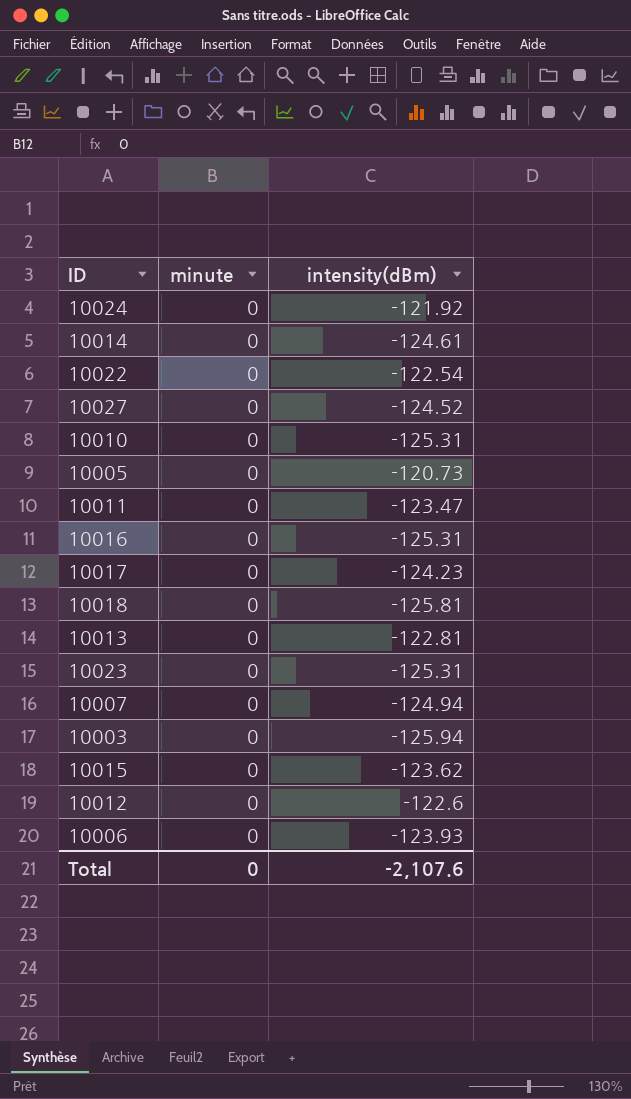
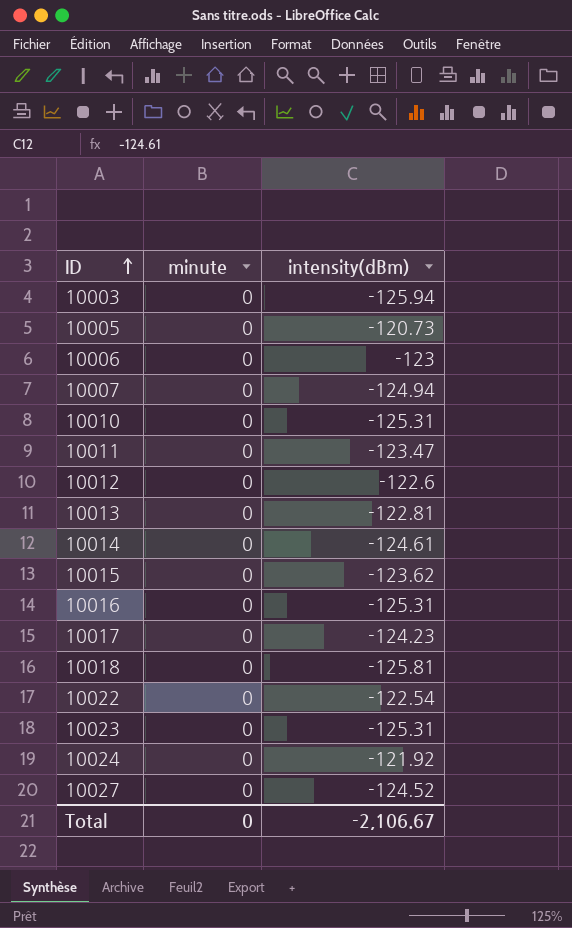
row order: none -> ID ascending
10006 | intensity(dBm): -123.93 -> -123
Total | intensity(dBm): -2,107.6 -> -2,106.67

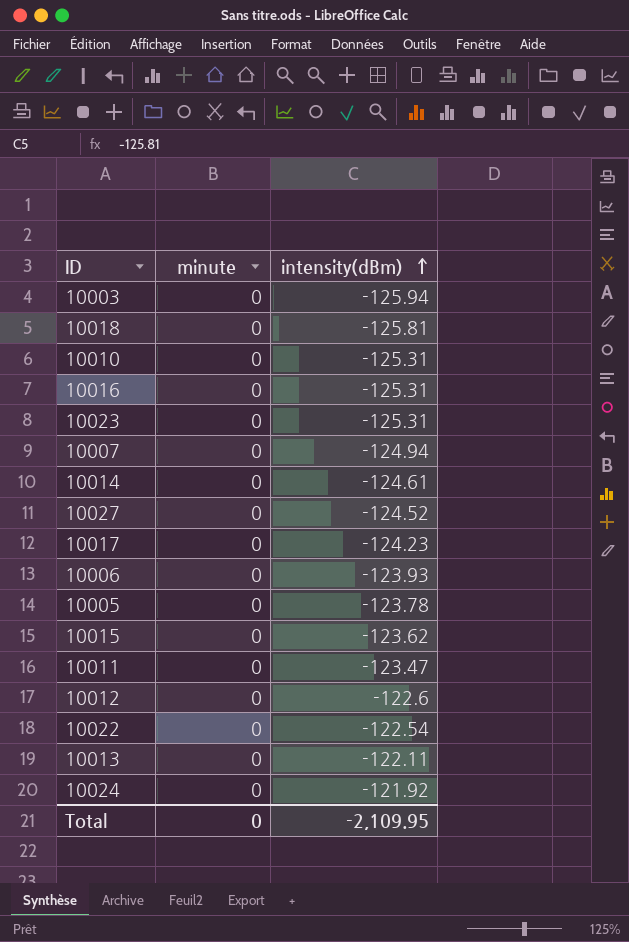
row order: ID ascending -> intensity(dBm) ascending
10006 | intensity(dBm): -123 -> -123.93
10005 | intensity(dBm): -120.73 -> -123.78
10013 | intensity(dBm): -122.81 -> -122.11
Total | intensity(dBm): -2,106.67 -> -2,109.95

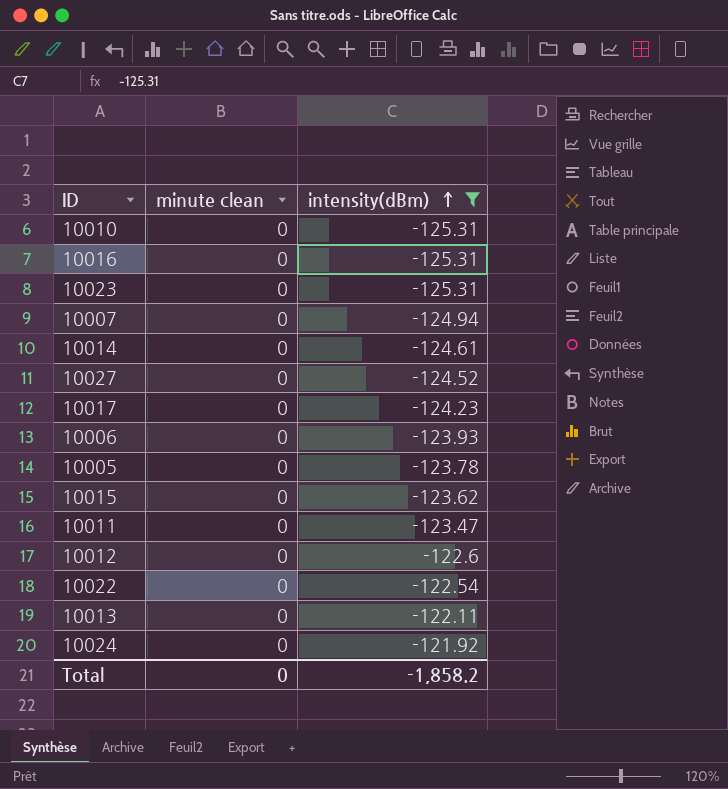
filter: none -> intensity(dBm) >= -125.31
column name: minute -> minute clean
Total | intensity(dBm): -2,109.95 -> -1,858.2

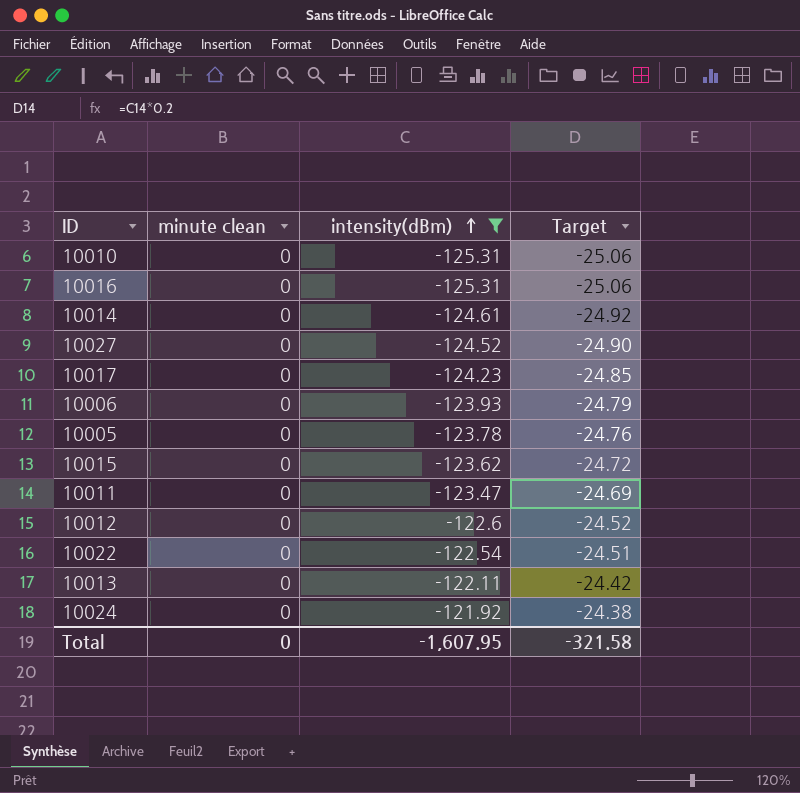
column Target | formula: none -> [intensity(dBm)] * 0.2
row 10023: 0 | -125.31 -> none
row 10007: 0 | -124.94 -> none
Total | intensity(dBm): -1,858.2 -> -1,607.95

